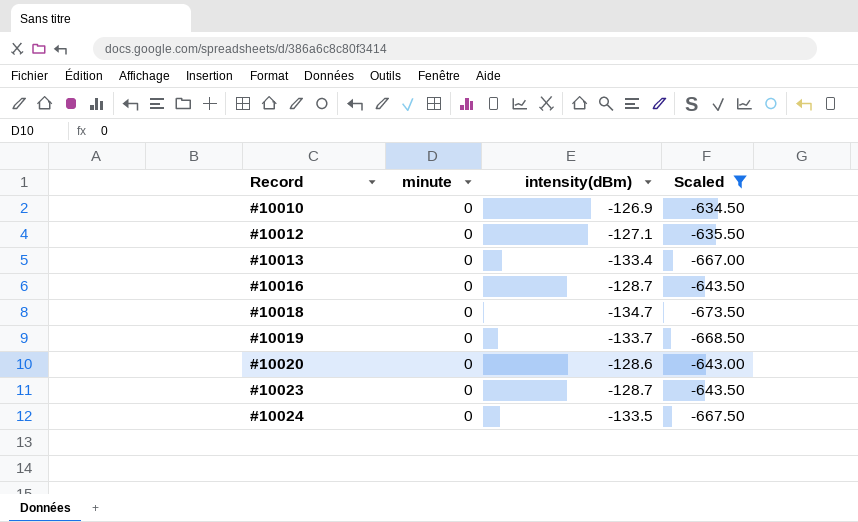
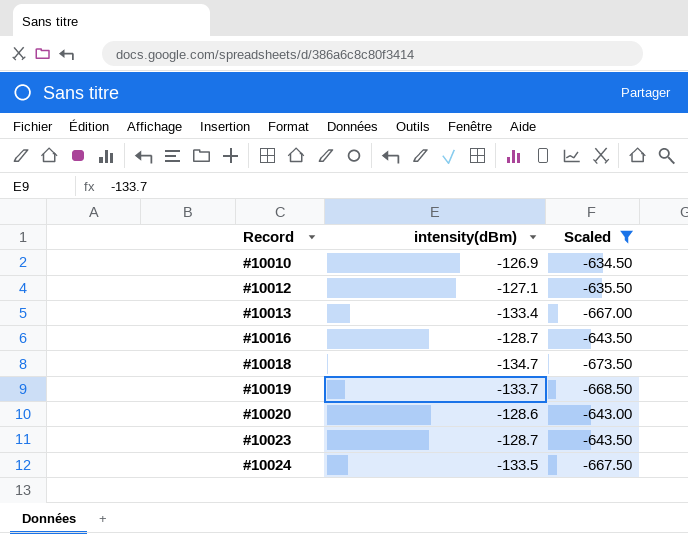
column minute | position: 2 -> none

